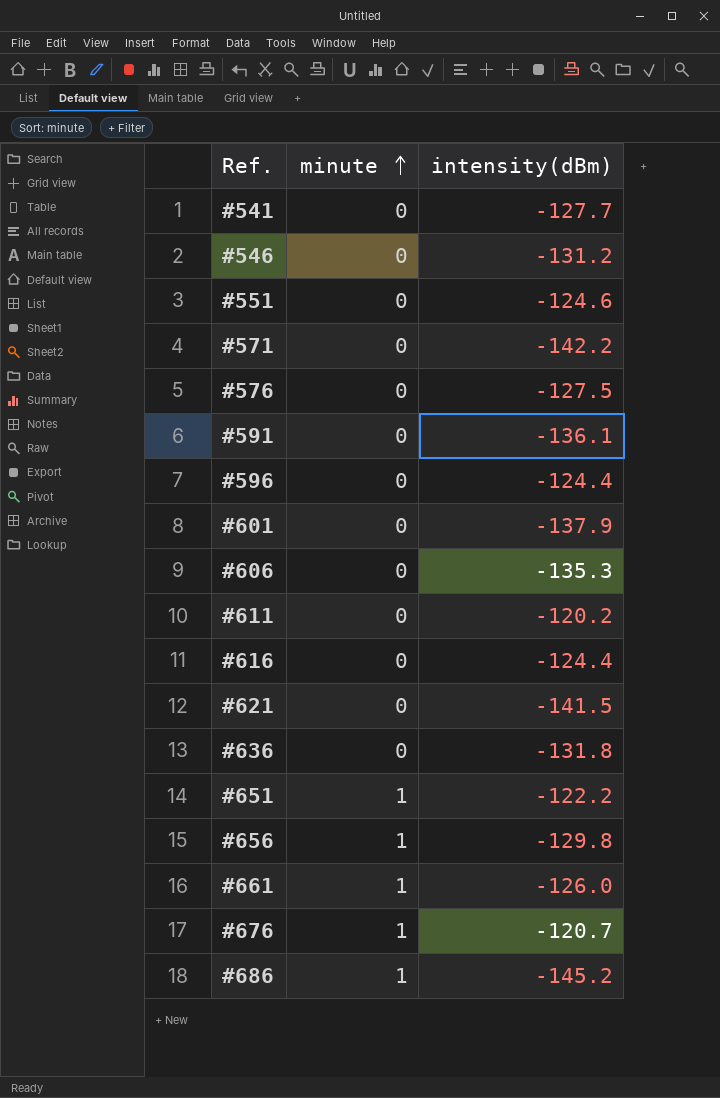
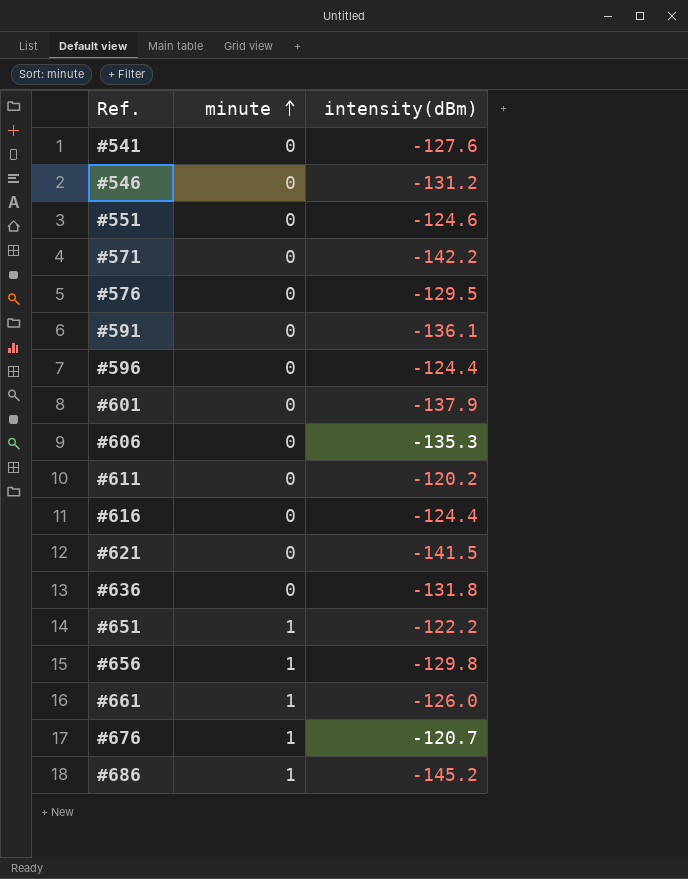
#541 | intensity(dBm): -127.7 -> -127.6
#576 | intensity(dBm): -127.5 -> -129.5

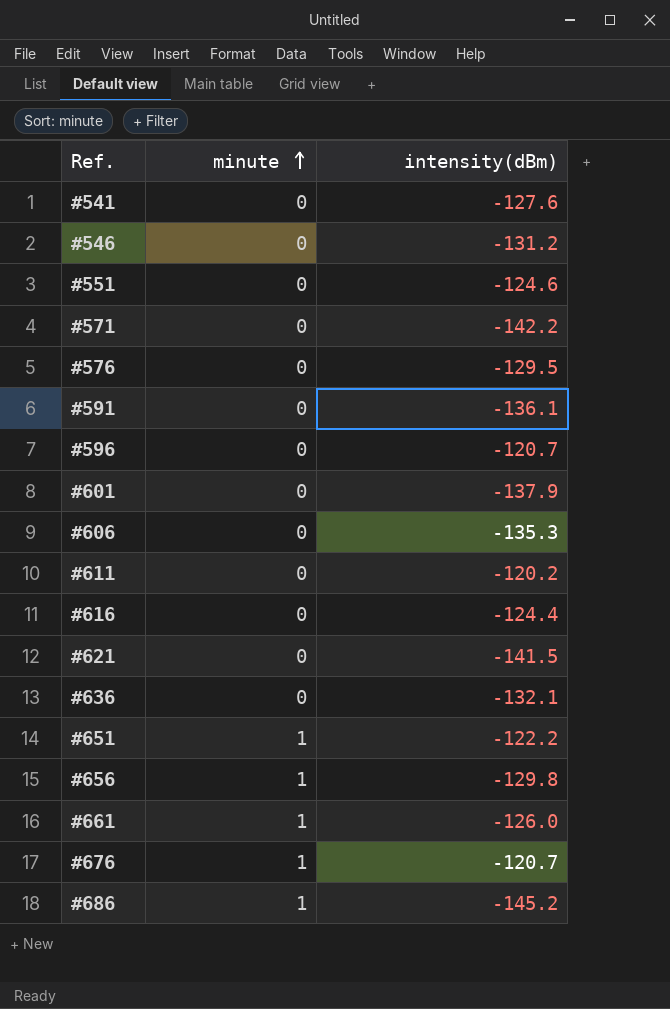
#596 | intensity(dBm): -124.4 -> -120.7
#636 | intensity(dBm): -131.8 -> -132.1

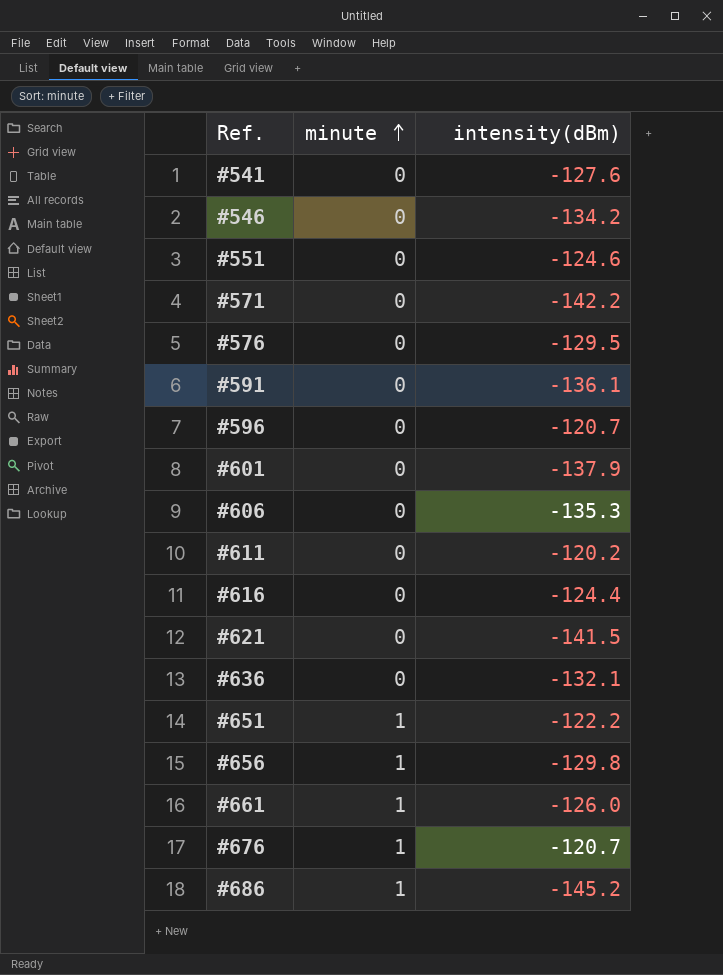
#546 | intensity(dBm): -131.2 -> -134.2

